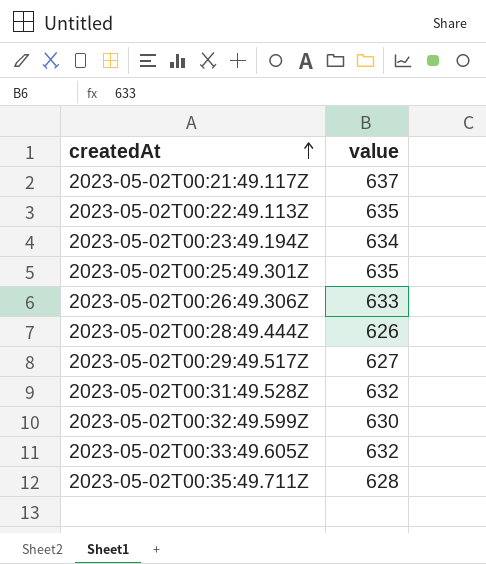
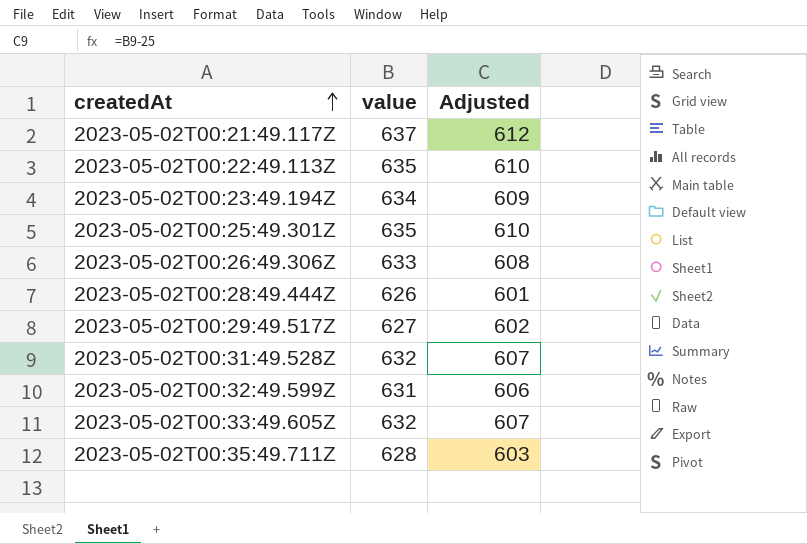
column Adjusted | formula: none -> [value] - 25
2023-05-02T00:32:49.599Z | value: 630 -> 631

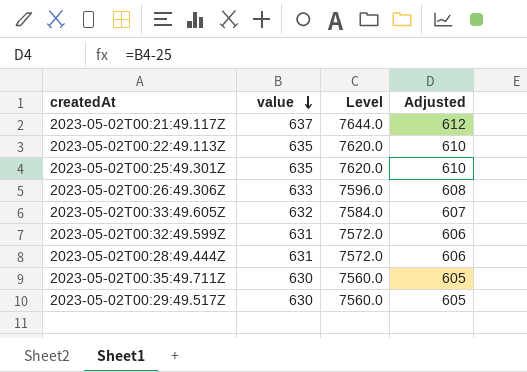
row order: createdAt ascending -> value descending
column Level | formula: none -> [value] * 12
row 2023-05-02T00:23:49.194Z: 634 | 609 -> none
row 2023-05-02T00:31:49.528Z: 632 | 607 -> none
2023-05-02T00:28:49.444Z | value: 626 -> 631
2023-05-02T00:28:49.444Z | Adjusted: 601 -> 606
2023-05-02T00:35:49.711Z | value: 628 -> 630
2023-05-02T00:35:49.711Z | Adjusted: 603 -> 605
2023-05-02T00:29:49.517Z | value: 627 -> 630
2023-05-02T00:29:49.517Z | Adjusted: 602 -> 605

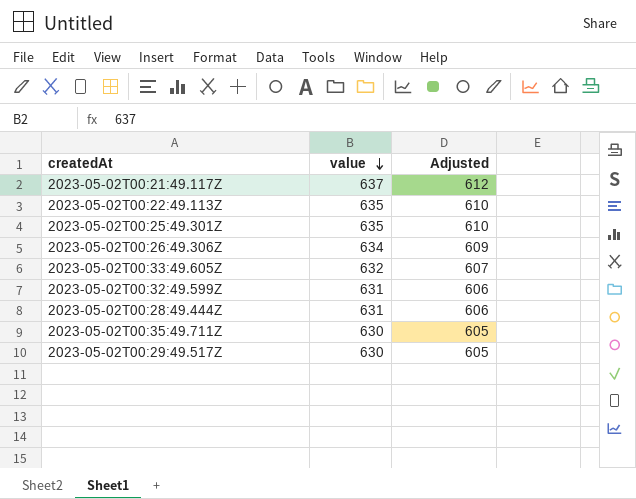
column Level | formula: [value] * 12 -> none
2023-05-02T00:26:49.306Z | value: 633 -> 634
2023-05-02T00:26:49.306Z | Adjusted: 608 -> 609

